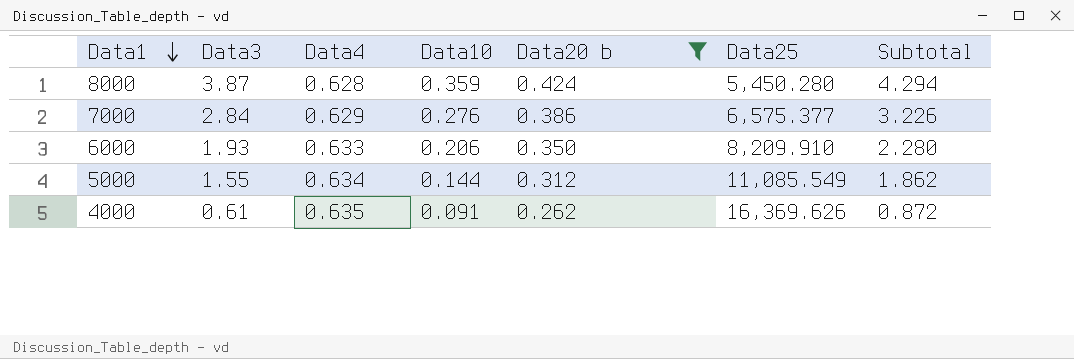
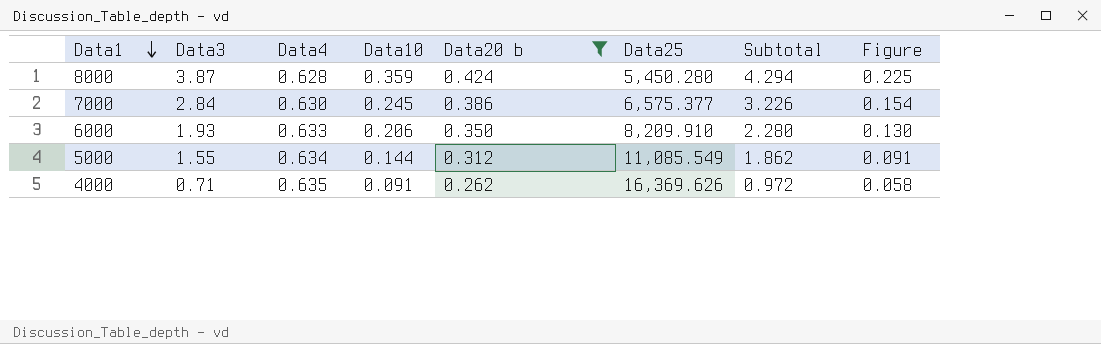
column Figure | formula: none -> [Data4] * [Data10]
7000 | Data4: 0.629 -> 0.630
7000 | Data10: 0.276 -> 0.245
4000 | Data3: 0.61 -> 0.71
4000 | Subtotal: 0.872 -> 0.972

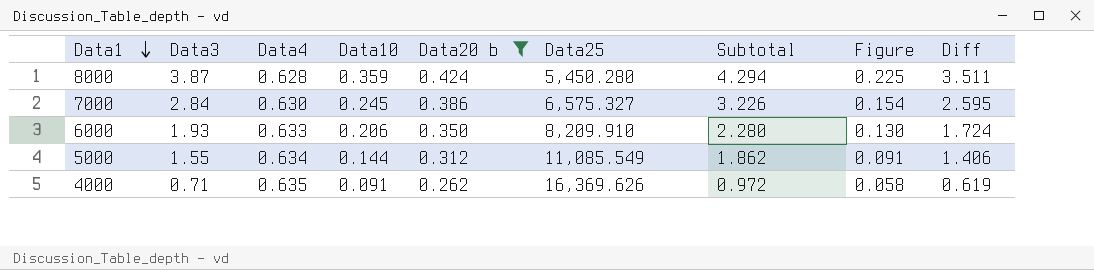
column Diff | formula: none -> [Data3] - [Data10]
7000 | Data25: 6,575.377 -> 6,575.327

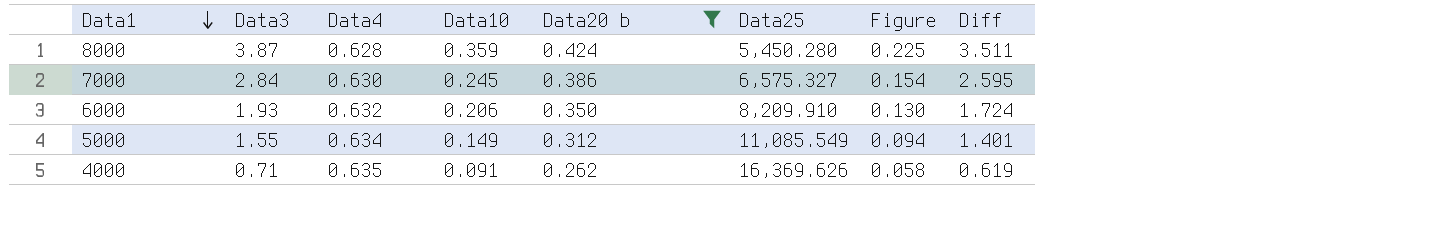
column Subtotal | formula: [Data3] + [Data20 b] -> none
6000 | Data4: 0.633 -> 0.632
5000 | Data10: 0.144 -> 0.149
5000 | Figure: 0.091 -> 0.094
5000 | Diff: 1.406 -> 1.401

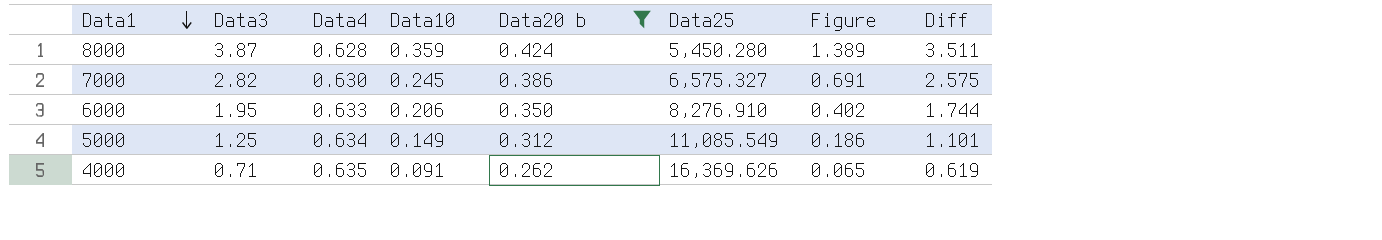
column Figure | formula: [Data4] * [Data10] -> [Data3] * [Data10]
7000 | Data3: 2.84 -> 2.82
7000 | Diff: 2.595 -> 2.575
6000 | Data3: 1.93 -> 1.95
6000 | Data4: 0.632 -> 0.633
6000 | Data25: 8,209.910 -> 8,276.910
6000 | Diff: 1.724 -> 1.744
5000 | Data3: 1.55 -> 1.25
5000 | Diff: 1.401 -> 1.101

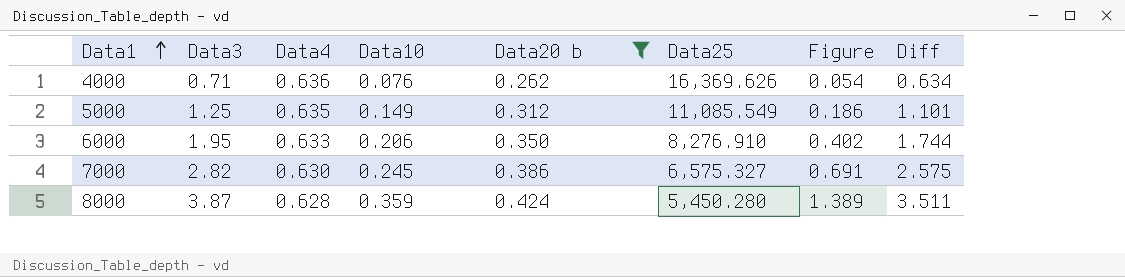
row order: Data1 descending -> Data1 ascending
4000 | Data4: 0.635 -> 0.636
4000 | Data10: 0.091 -> 0.076
4000 | Figure: 0.065 -> 0.054
4000 | Diff: 0.619 -> 0.634
5000 | Data4: 0.634 -> 0.635

